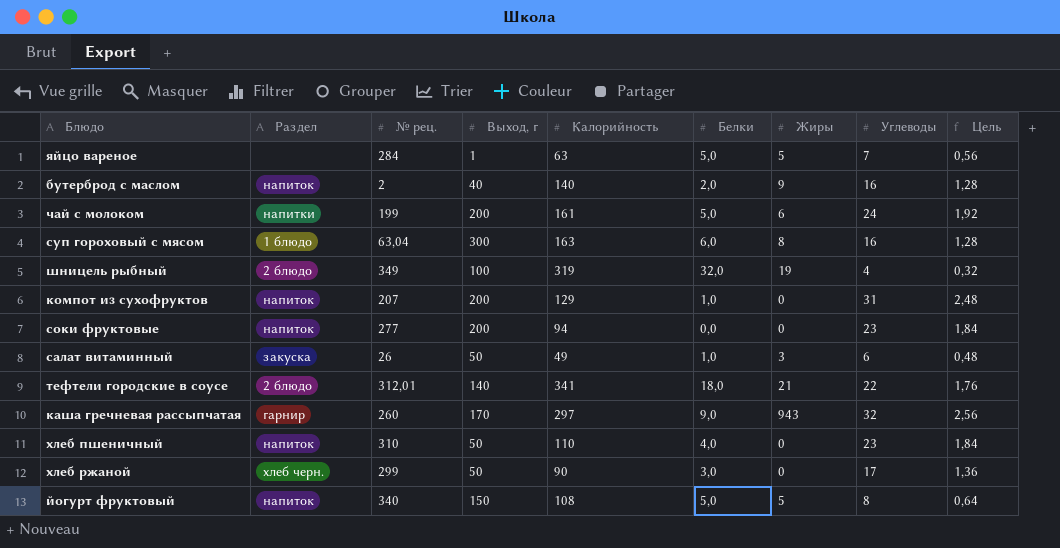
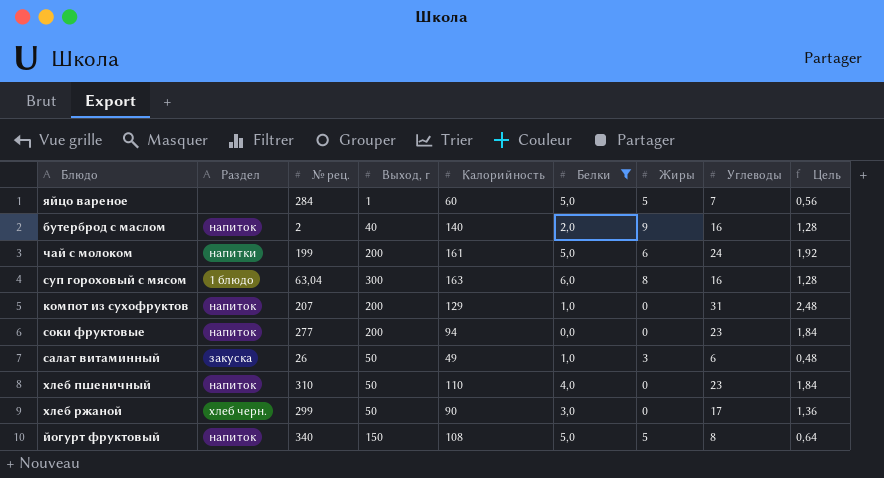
filter: none -> Белки <= 6,0
яйцо вареное | Калорийность: 63 -> 60

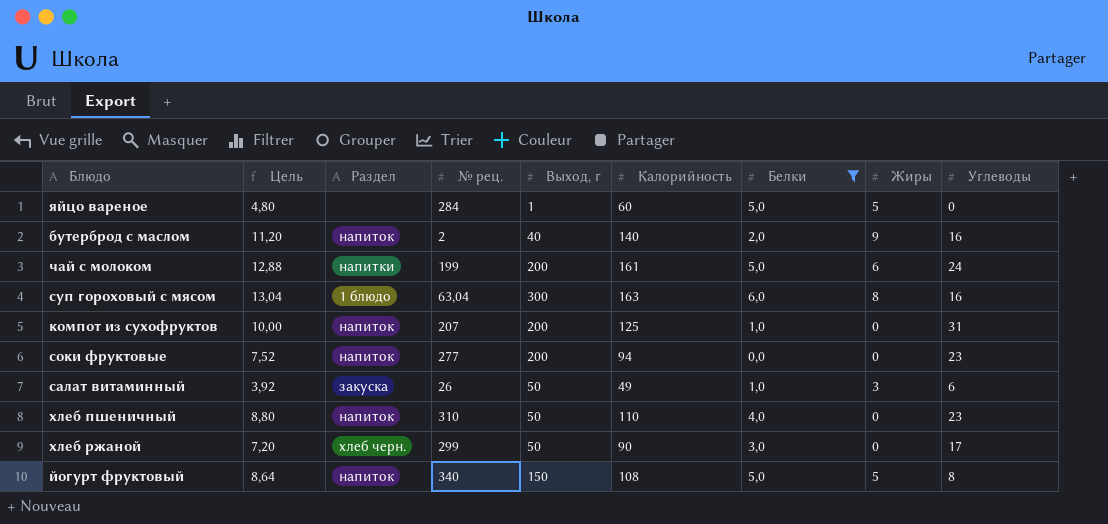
column Цель | formula: [Углеводы] * 0,08 -> [Калорийность] * 0,08
column Цель | position: 9 -> 2
яйцо вареное | Углеводы: 7 -> 0
компот из сухофруктов | Калорийность: 129 -> 125

